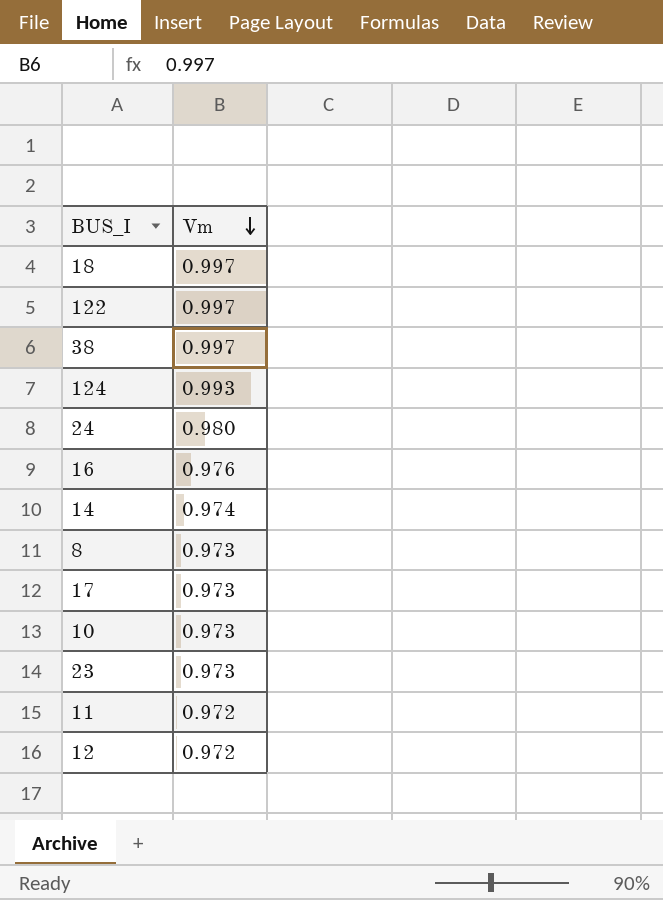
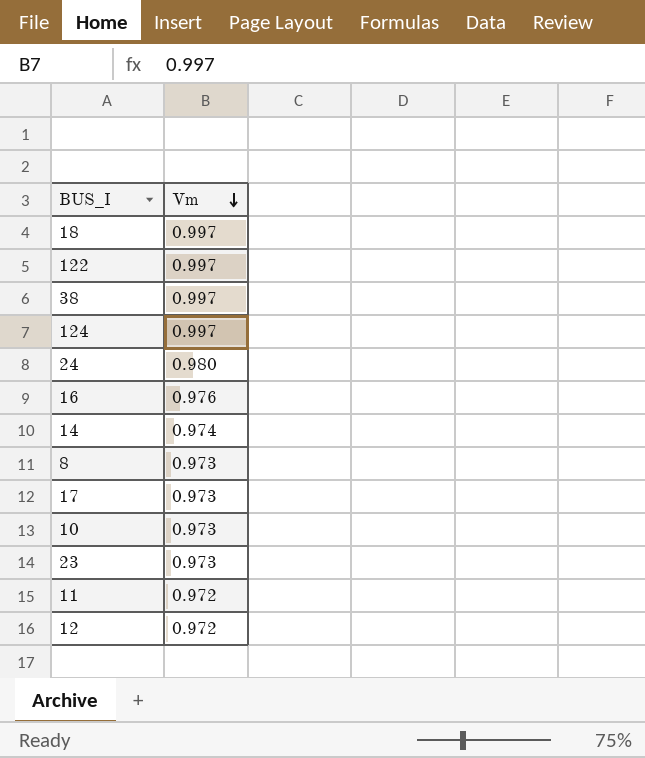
124 | Vm: 0.993 -> 0.997

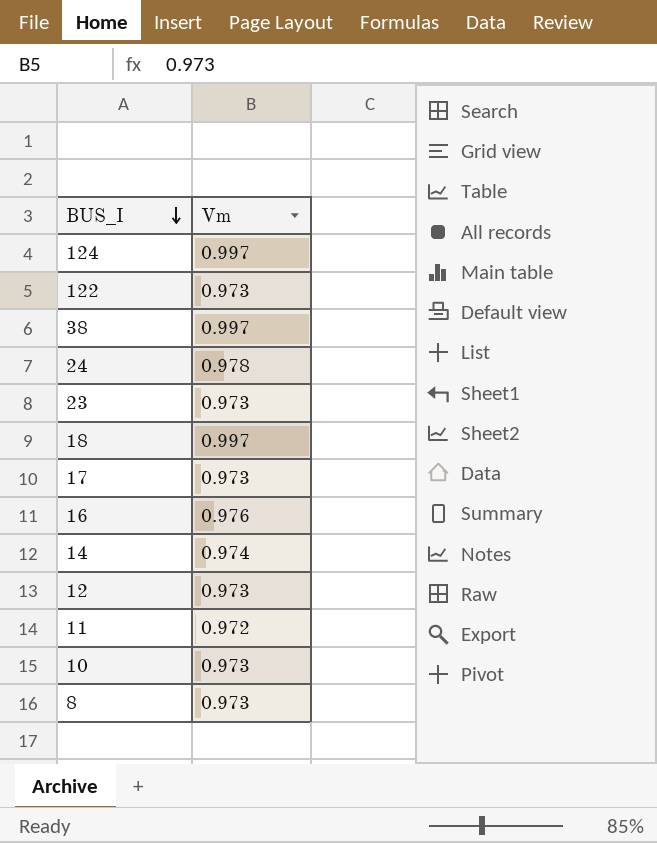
row order: Vm descending -> BUS_I descending
122 | Vm: 0.997 -> 0.973
24 | Vm: 0.980 -> 0.978
12 | Vm: 0.972 -> 0.973

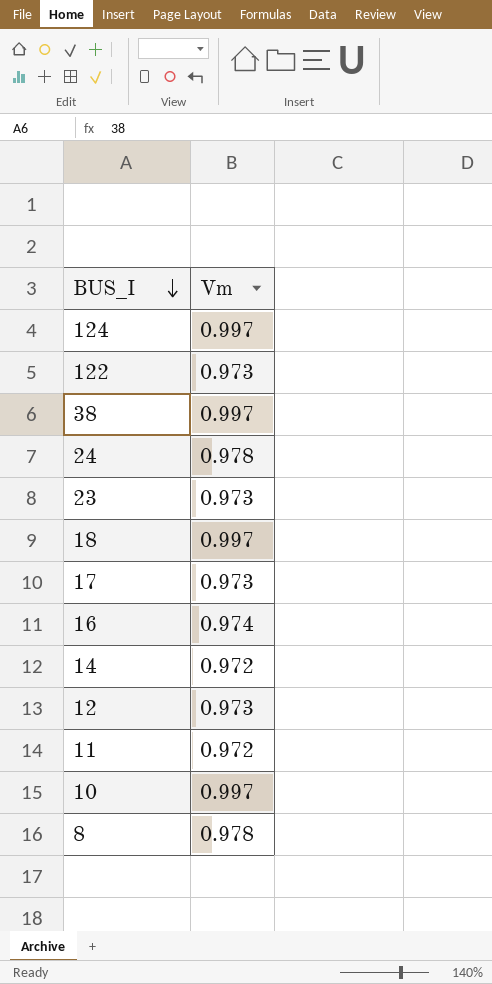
16 | Vm: 0.976 -> 0.974
14 | Vm: 0.974 -> 0.972
10 | Vm: 0.973 -> 0.997
8 | Vm: 0.973 -> 0.978

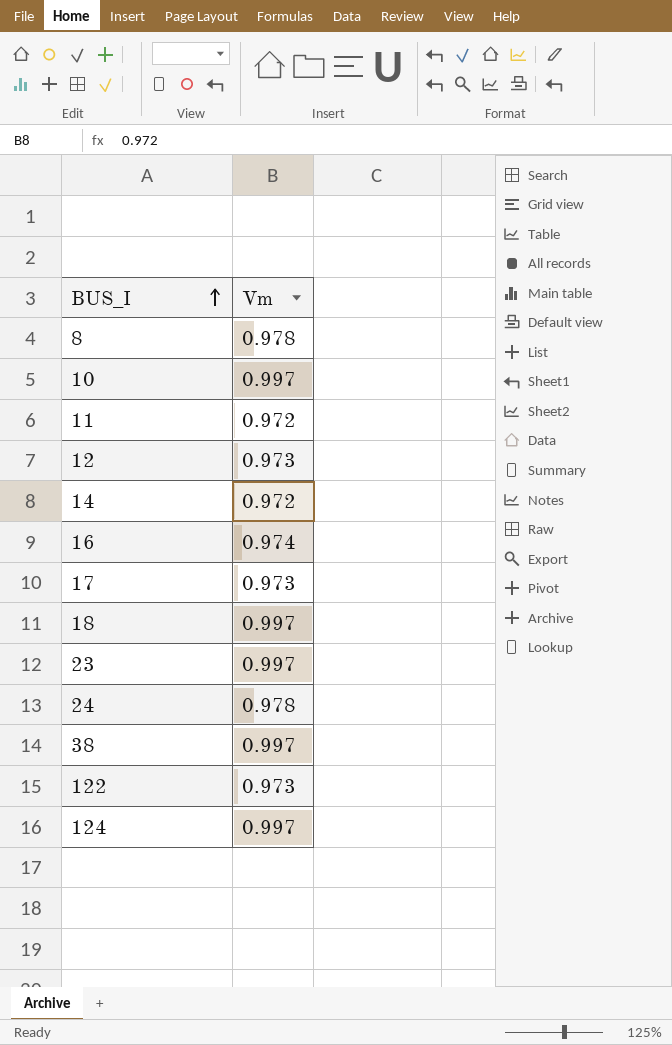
row order: BUS_I descending -> BUS_I ascending
23 | Vm: 0.973 -> 0.997

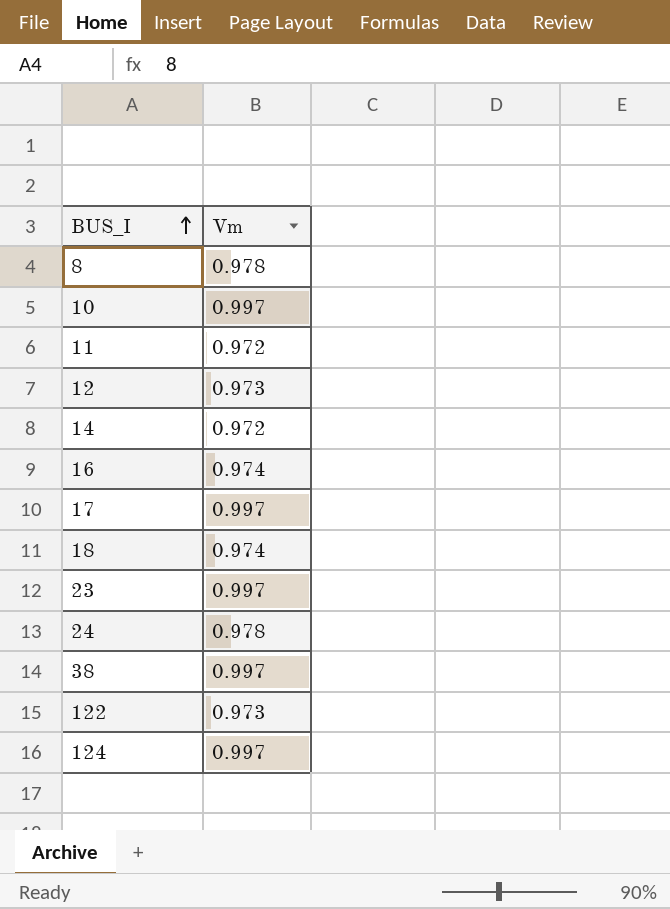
17 | Vm: 0.973 -> 0.997
18 | Vm: 0.997 -> 0.974

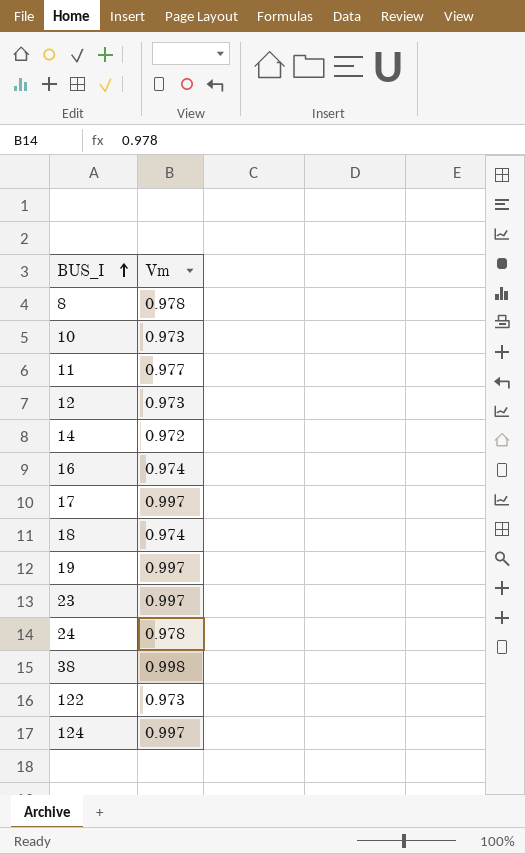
10 | Vm: 0.997 -> 0.973
11 | Vm: 0.972 -> 0.977
row 19: none -> 0.997
38 | Vm: 0.997 -> 0.998

